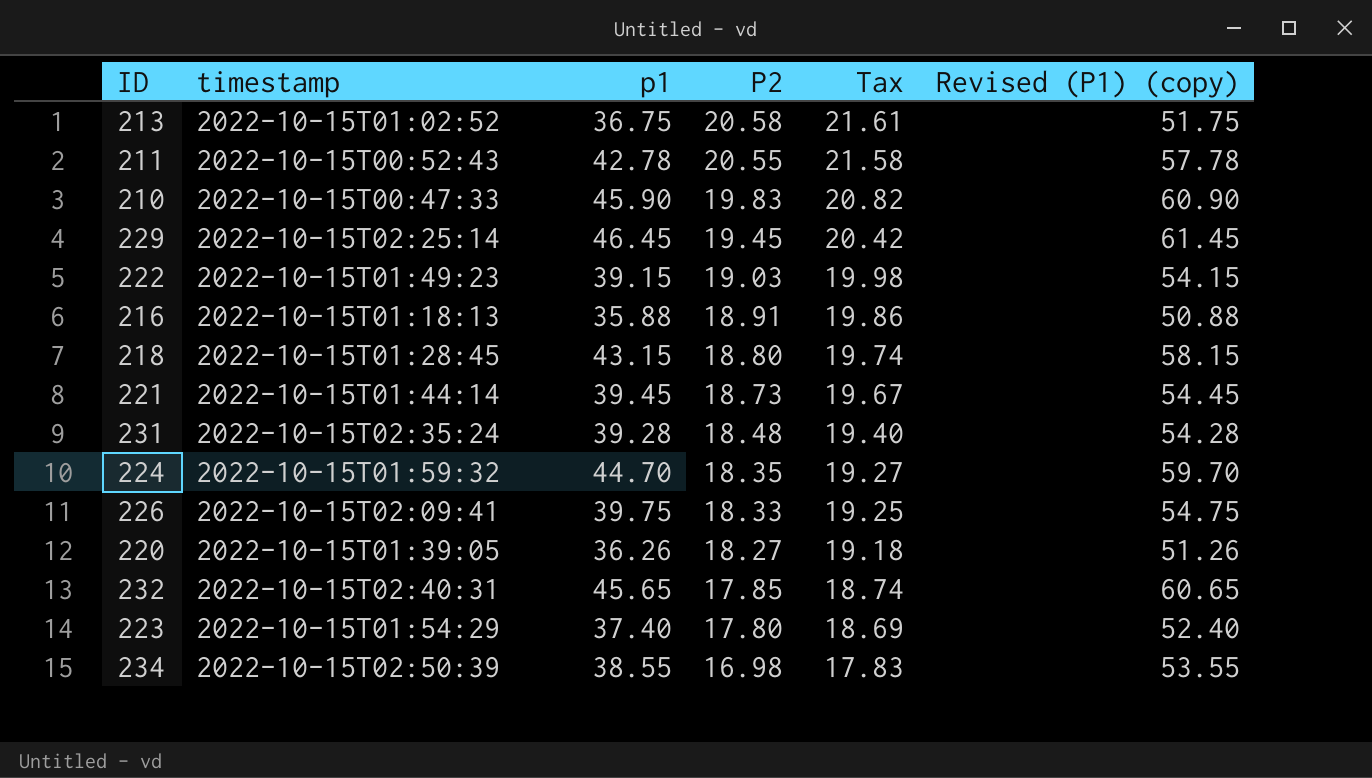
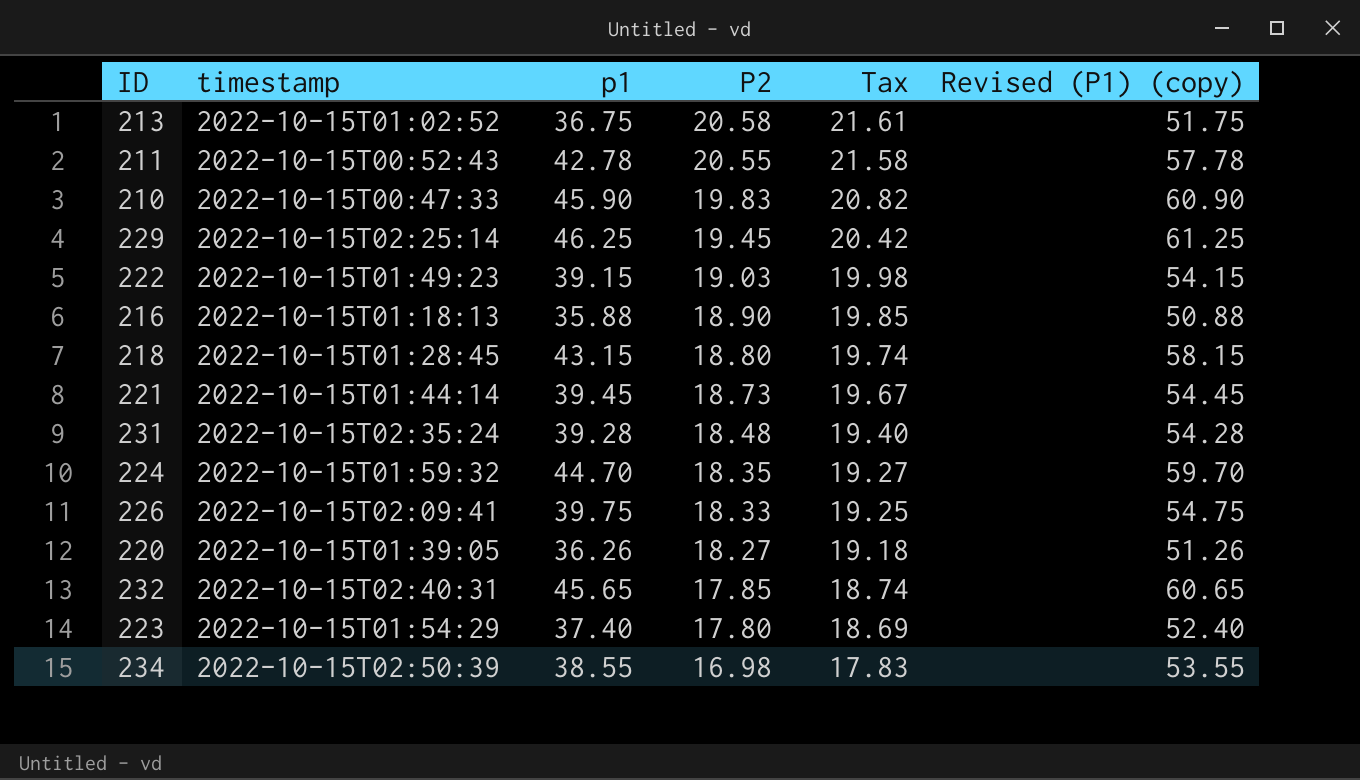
229 | p1: 46.45 -> 46.25
229 | Revised (P1) (copy): 61.45 -> 61.25
216 | P2: 18.91 -> 18.90
216 | Tax: 19.86 -> 19.85

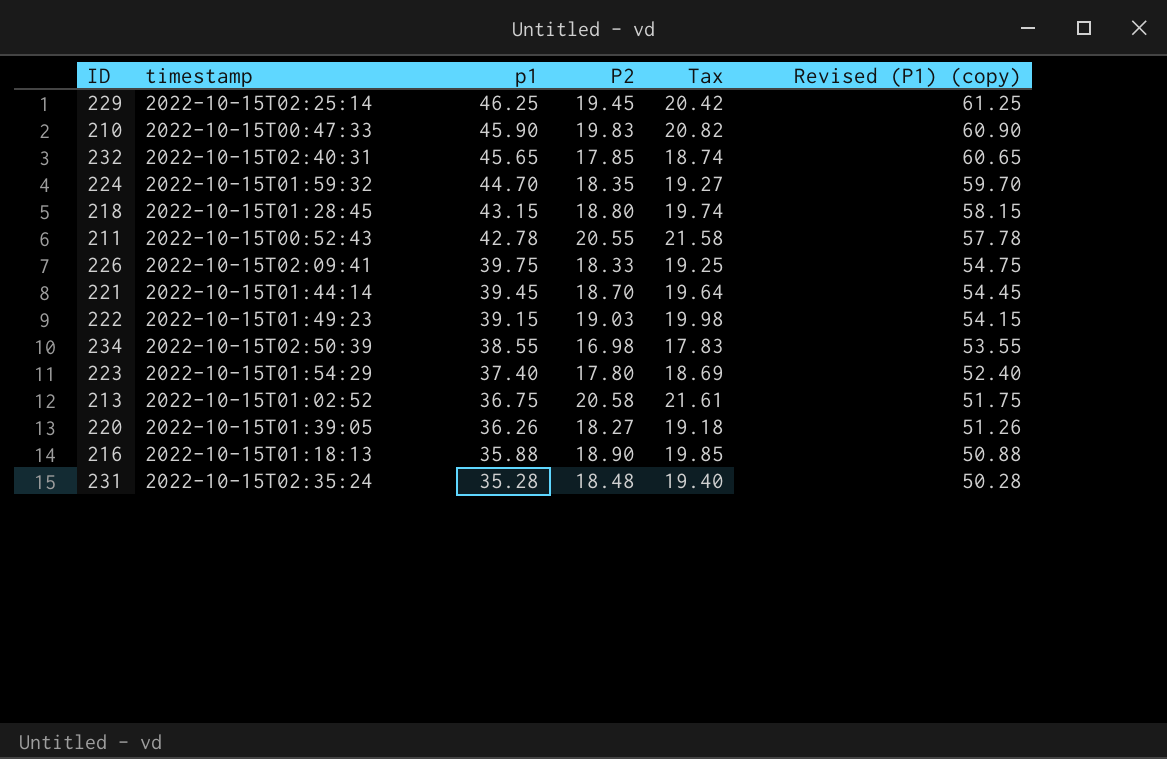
row order: P2 descending -> p1 descending
221 | P2: 18.73 -> 18.70
221 | Tax: 19.67 -> 19.64
231 | p1: 39.28 -> 35.28
231 | Revised (P1) (copy): 54.28 -> 50.28

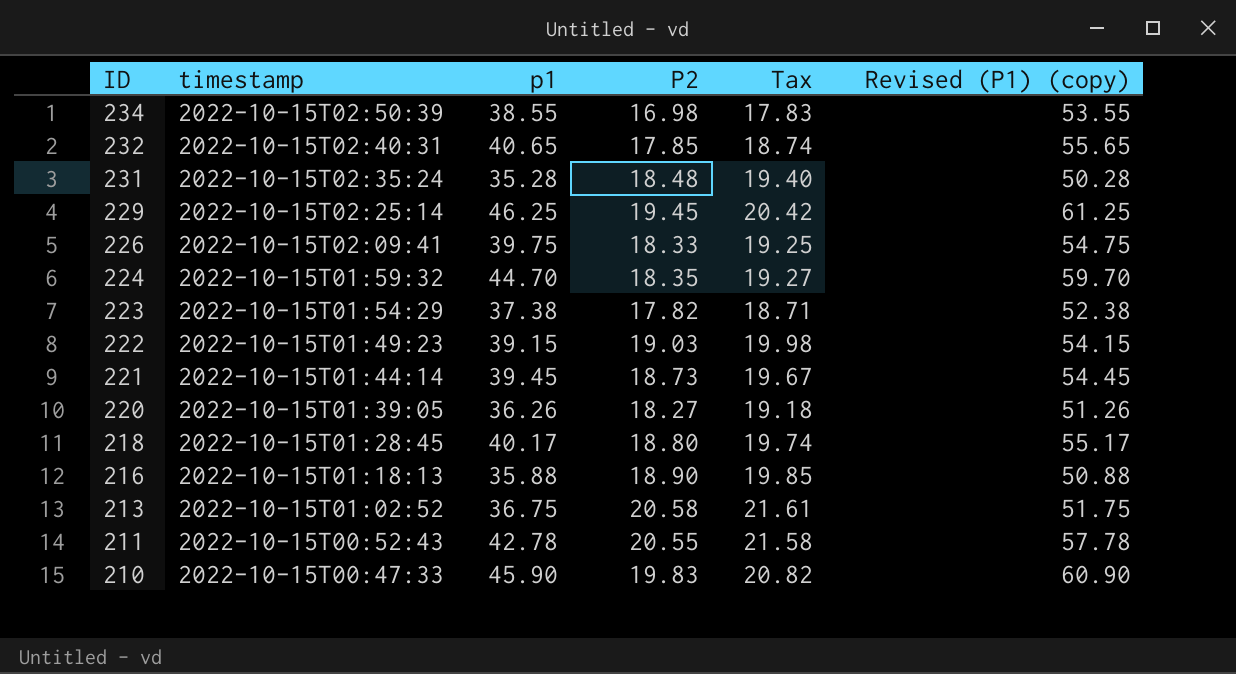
row order: p1 descending -> ID descending
232 | p1: 45.65 -> 40.65
232 | Revised (P1) (copy): 60.65 -> 55.65
223 | p1: 37.40 -> 37.38
223 | P2: 17.80 -> 17.82
223 | Tax: 18.69 -> 18.71
223 | Revised (P1) (copy): 52.40 -> 52.38
221 | P2: 18.70 -> 18.73
221 | Tax: 19.64 -> 19.67
218 | p1: 43.15 -> 40.17
218 | Revised (P1) (copy): 58.15 -> 55.17

